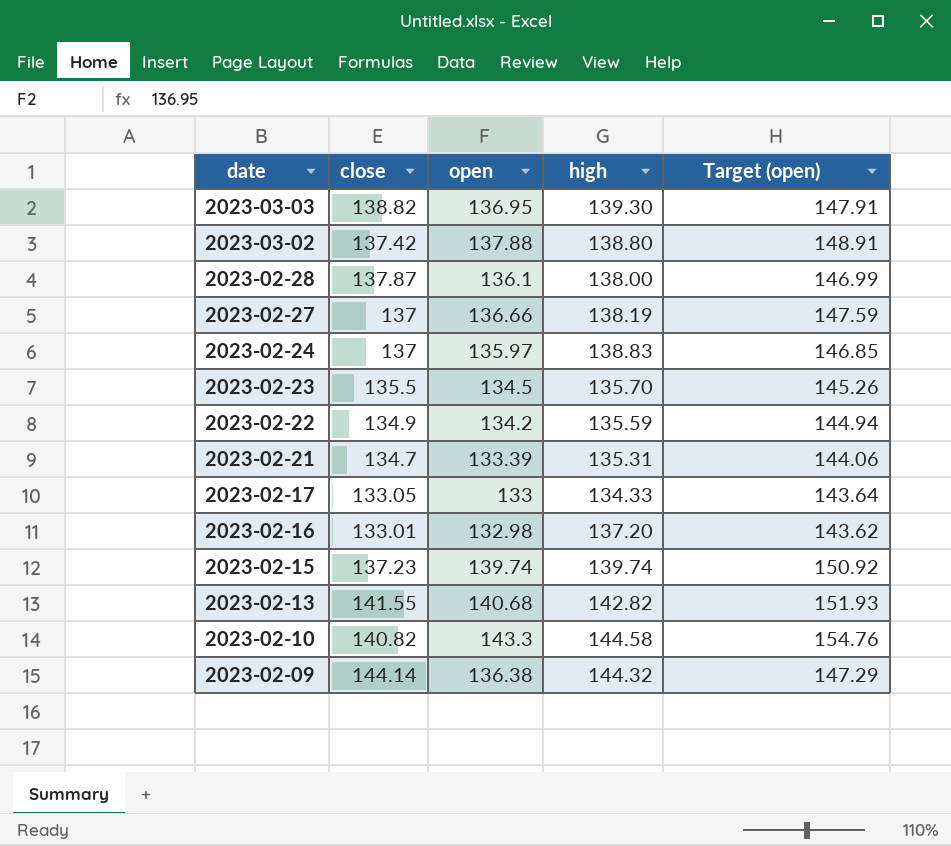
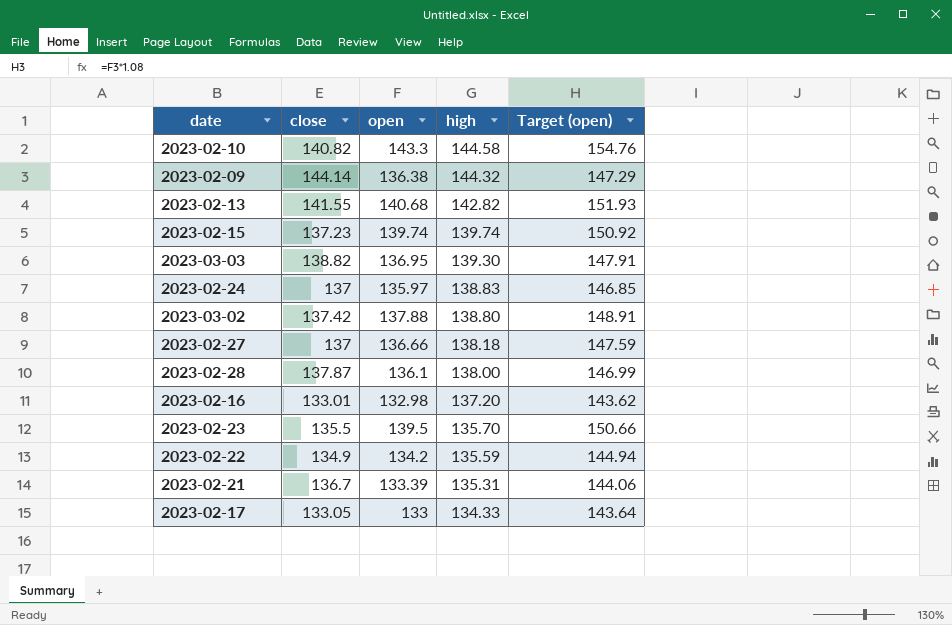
row order: date descending -> high descending
2023-02-27 | high: 138.19 -> 138.18
2023-02-23 | open: 134.5 -> 139.5
2023-02-23 | Target (open): 145.26 -> 150.66
2023-02-21 | close: 134.7 -> 136.7

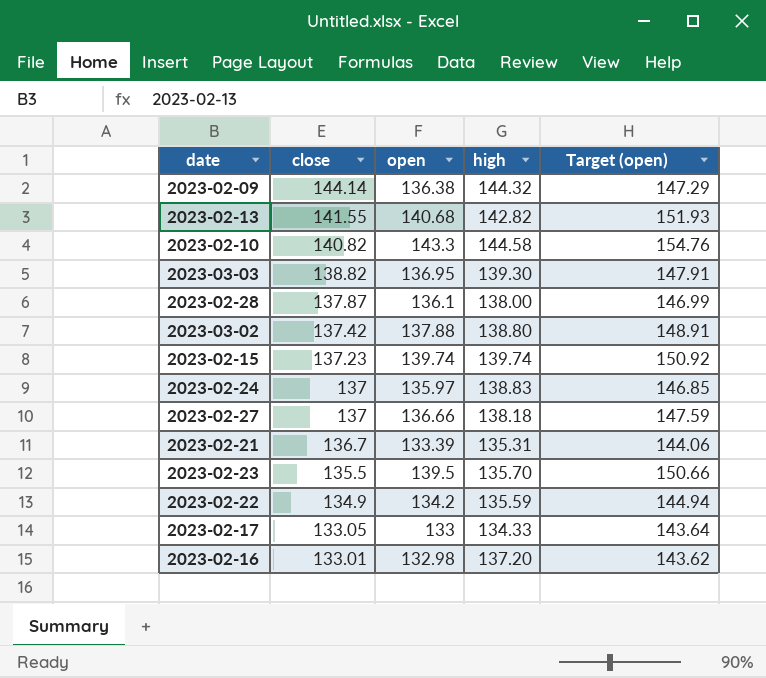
row order: high descending -> close descending

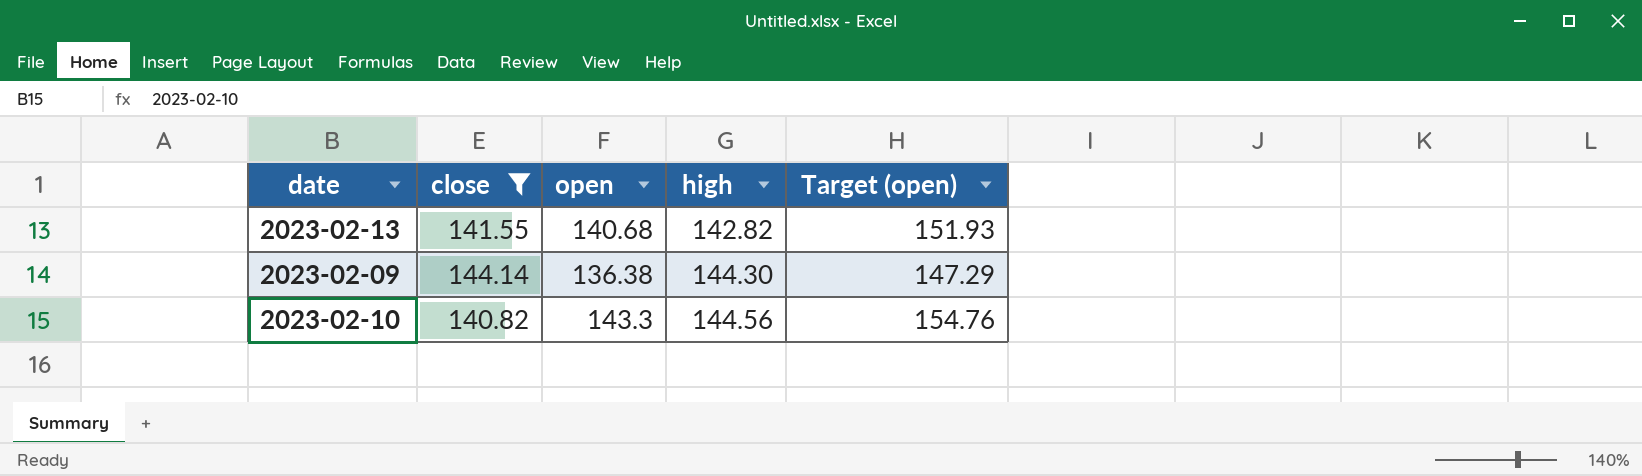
filter: none -> close >= 140.82
row order: close descending -> high ascending
2023-02-09 | high: 144.32 -> 144.30
2023-02-10 | high: 144.58 -> 144.56

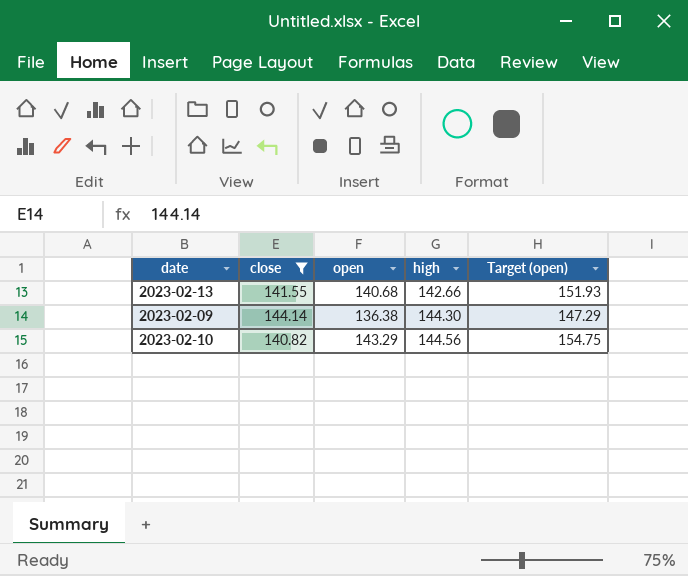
2023-02-13 | high: 142.82 -> 142.66
2023-02-10 | open: 143.3 -> 143.29
2023-02-10 | Target (open): 154.76 -> 154.75

